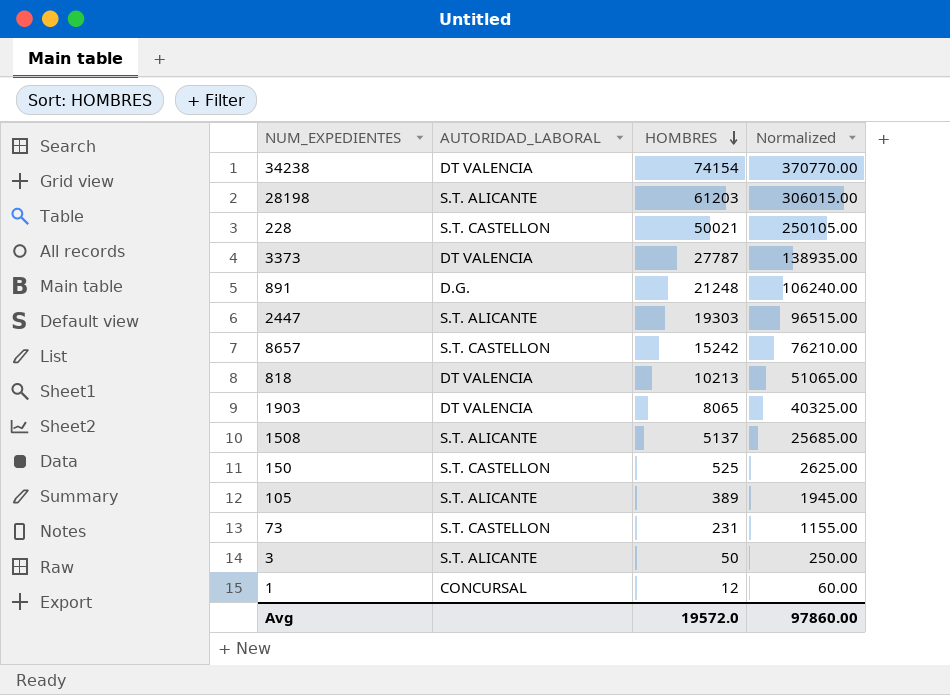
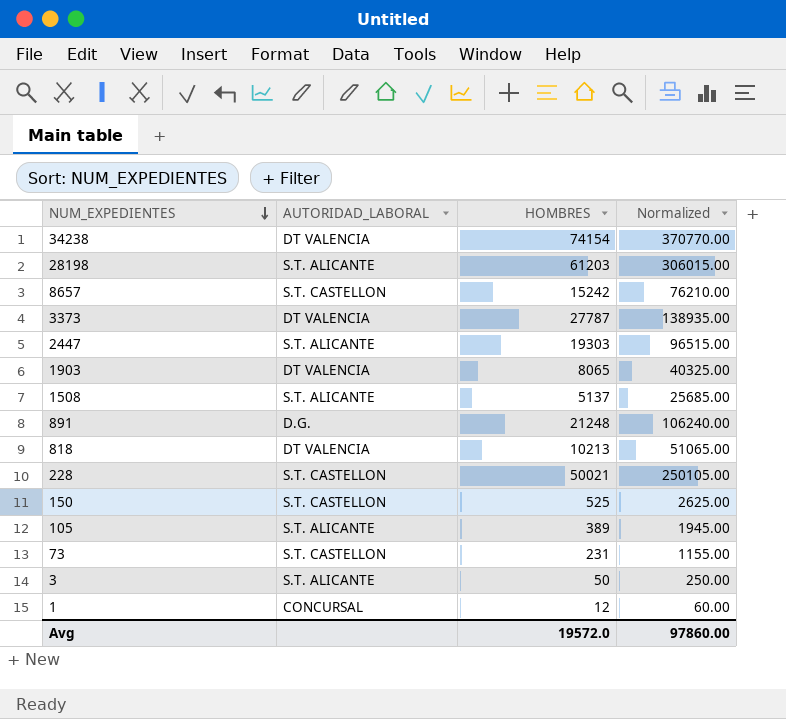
row order: HOMBRES descending -> NUM_EXPEDIENTES descending

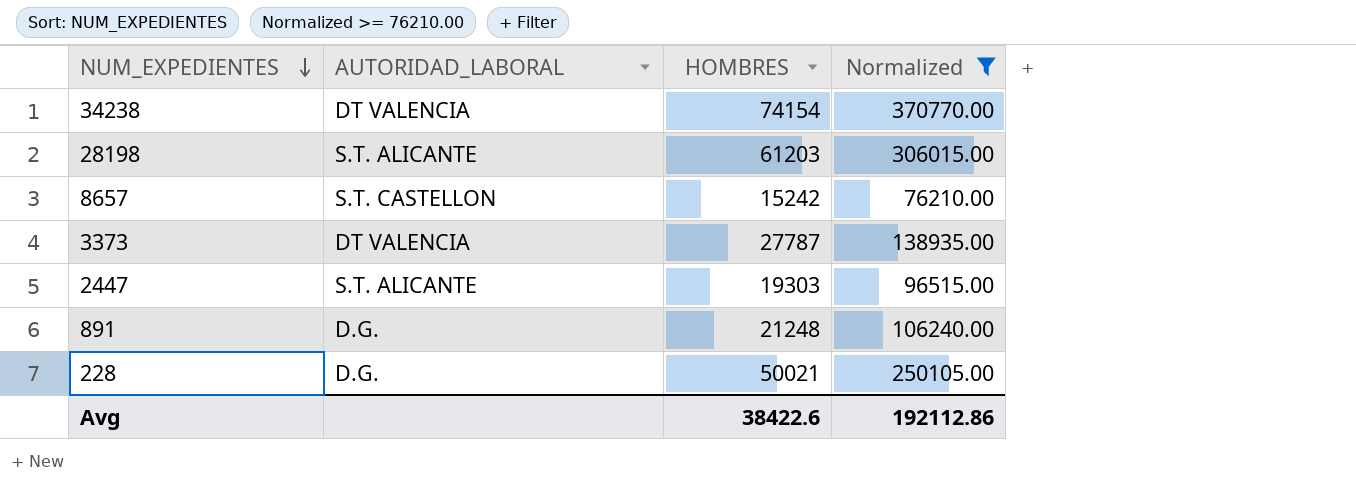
filter: none -> Normalized >= 76210.00
228 | AUTORIDAD_LABORAL: S.T. CASTELLON -> D.G.
Avg | HOMBRES: 19572.0 -> 38422.6
Avg | Normalized: 97860.00 -> 192112.86

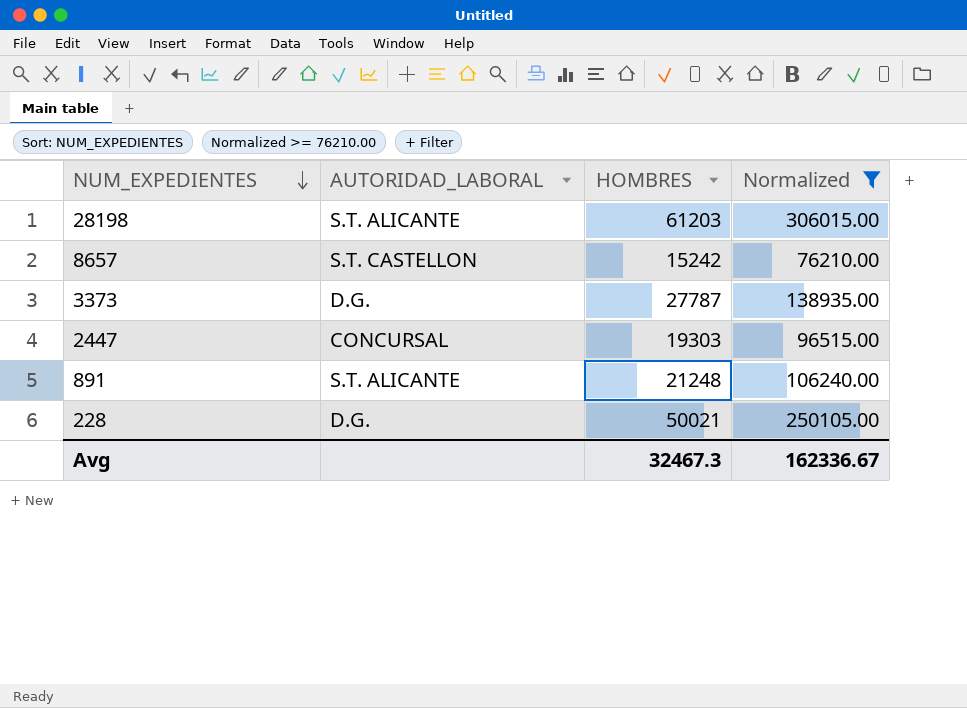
row 34238: DT VALENCIA | 74154 | 370770.00 -> none
3373 | AUTORIDAD_LABORAL: DT VALENCIA -> D.G.
2447 | AUTORIDAD_LABORAL: S.T. ALICANTE -> CONCURSAL
891 | AUTORIDAD_LABORAL: D.G. -> S.T. ALICANTE
Avg | HOMBRES: 38422.6 -> 32467.3
Avg | Normalized: 192112.86 -> 162336.67

